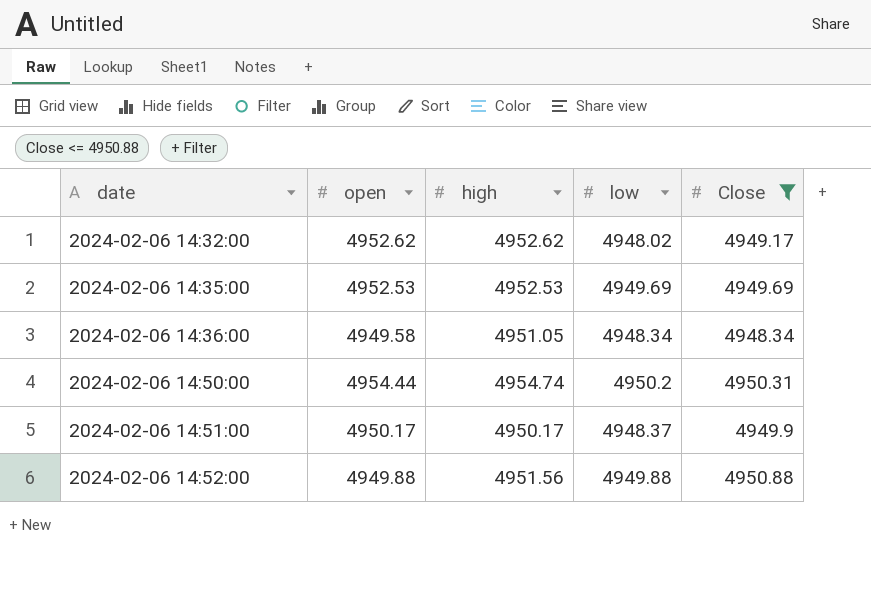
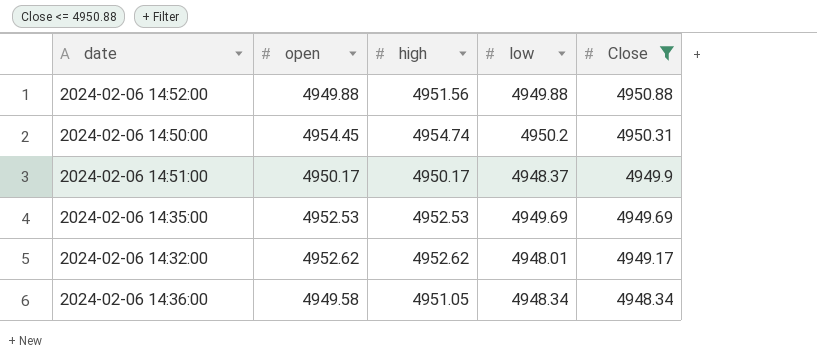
row order: date ascending -> Close descending
2024-02-06 14:50:00 | open: 4954.44 -> 4954.45
2024-02-06 14:32:00 | low: 4948.02 -> 4948.01

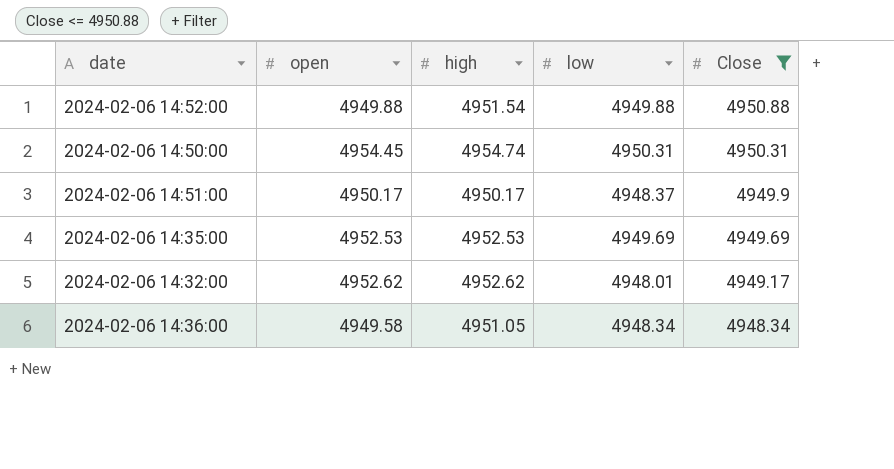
2024-02-06 14:52:00 | high: 4951.56 -> 4951.54
2024-02-06 14:50:00 | low: 4950.2 -> 4950.31

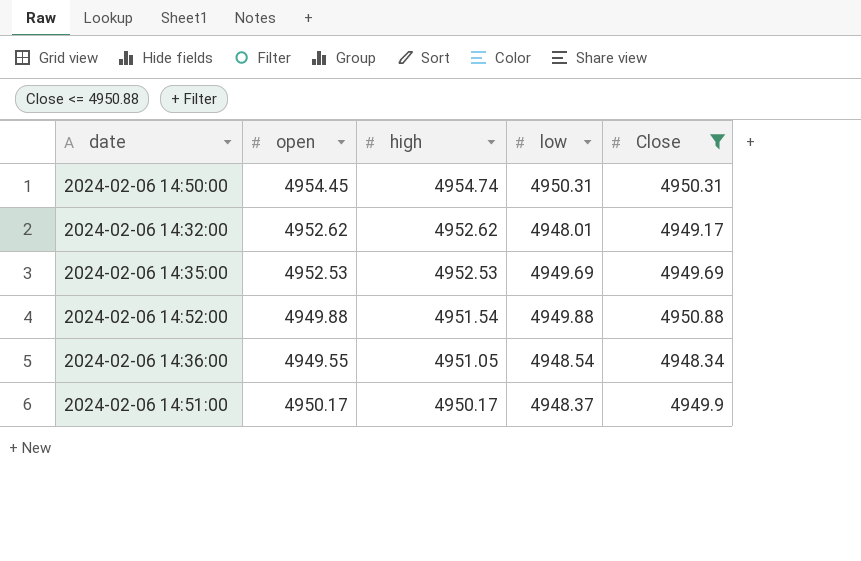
row order: Close descending -> high descending
2024-02-06 14:36:00 | open: 4949.58 -> 4949.55
2024-02-06 14:36:00 | low: 4948.34 -> 4948.54

